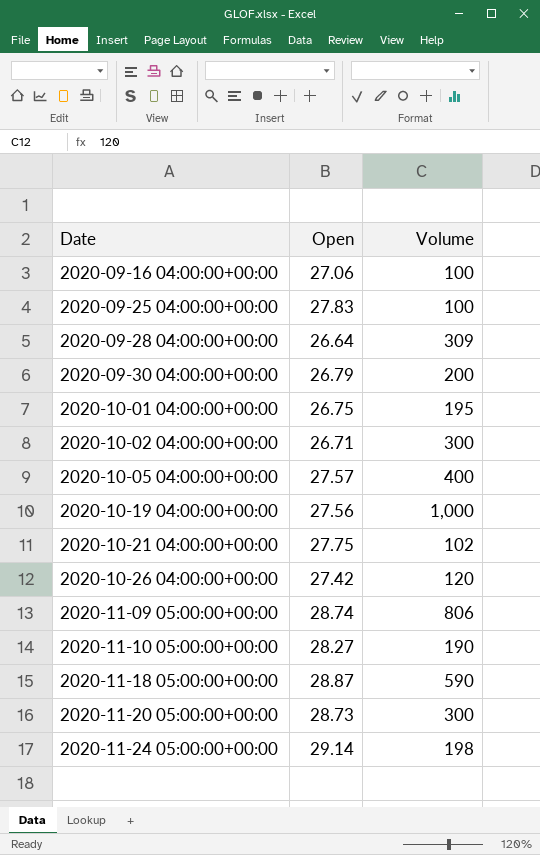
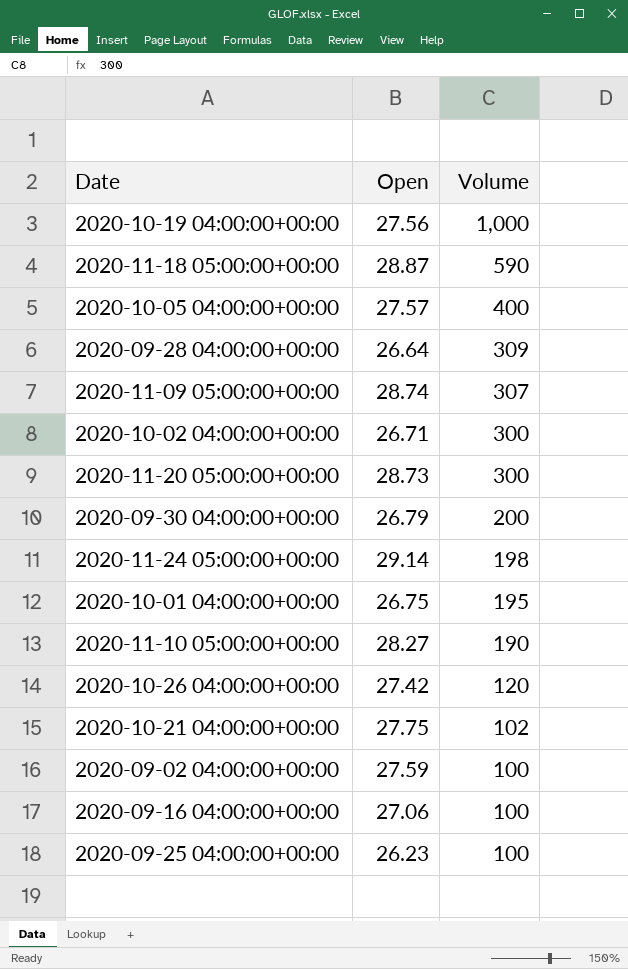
row order: Date ascending -> Volume descending
2020-11-09 05:00:00+00:00 | Volume: 806 -> 307
row 2020-09-02 04:00:00+00:00: none -> 27.59 | 100
2020-09-25 04:00:00+00:00 | Open: 27.83 -> 26.23

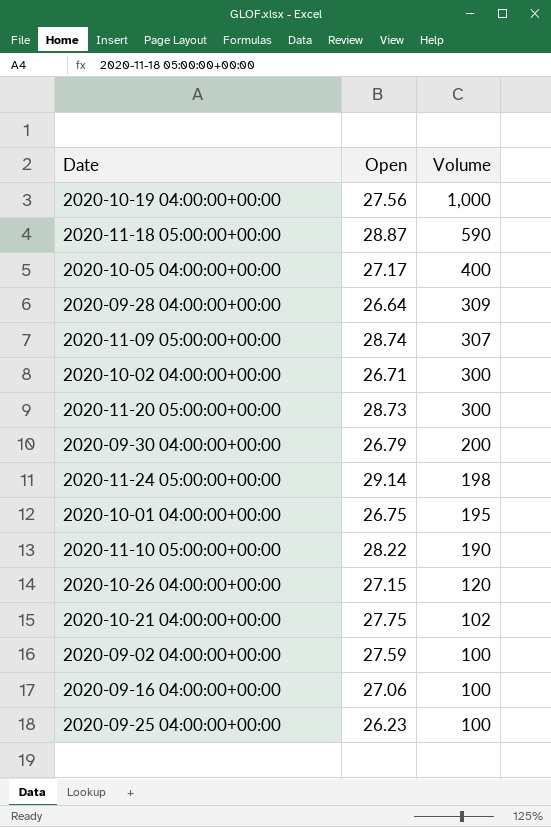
2020-10-05 04:00:00+00:00 | Open: 27.57 -> 27.17
2020-11-10 05:00:00+00:00 | Open: 28.27 -> 28.22
2020-10-26 04:00:00+00:00 | Open: 27.42 -> 27.15

